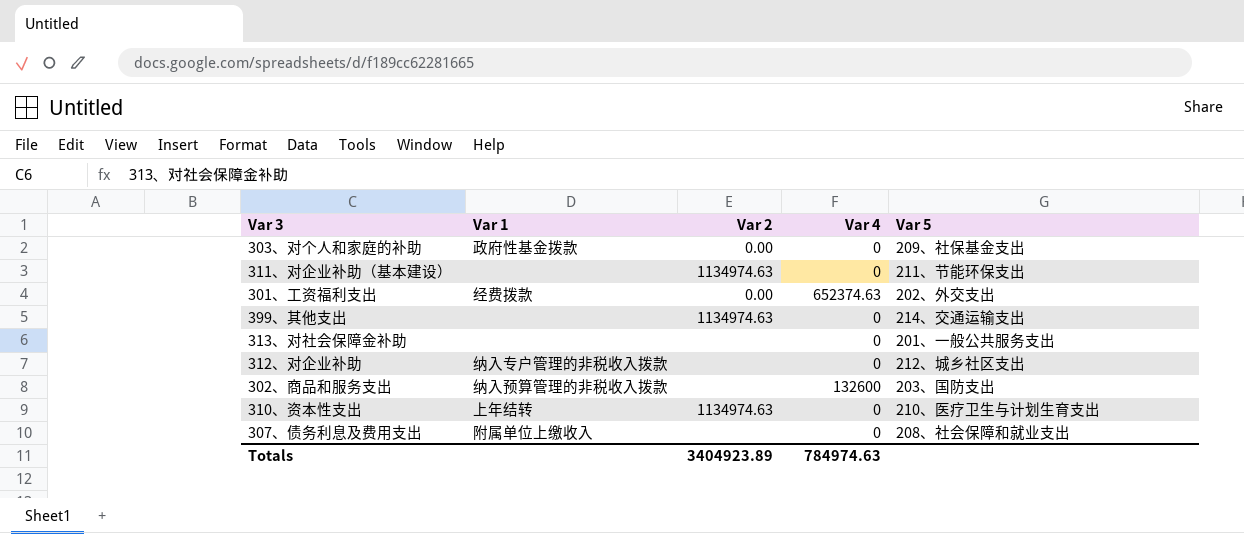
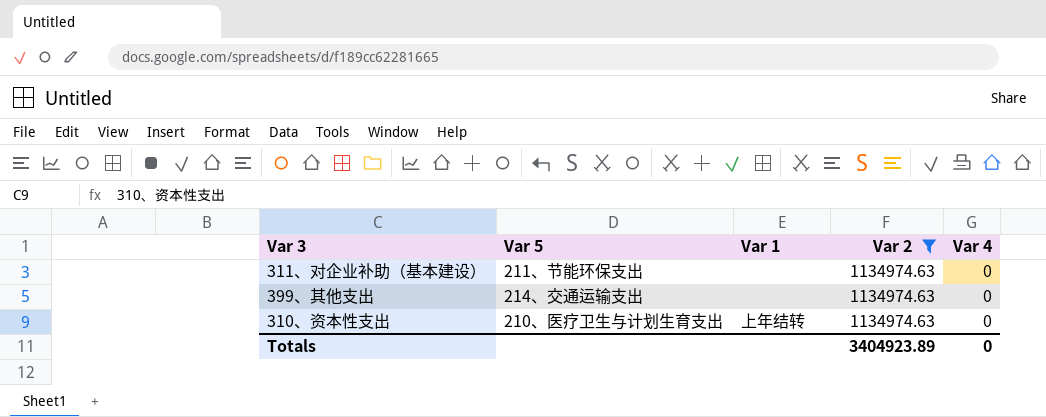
filter: none -> Var 2 = 1134974.63
column Var 5 | position: 5 -> 2
Totals | Var 4: 784974.63 -> 0

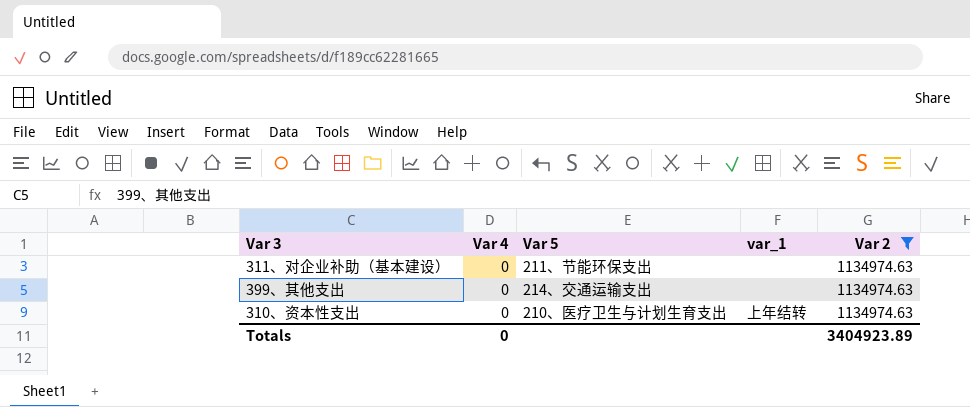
column Var 4 | position: 5 -> 2
column name: Var 1 -> var_1

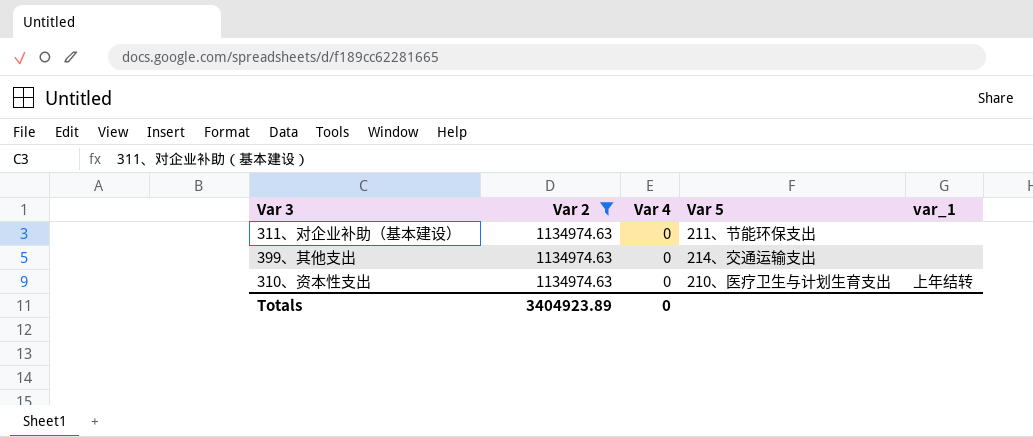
column Var 2 | position: 5 -> 2

